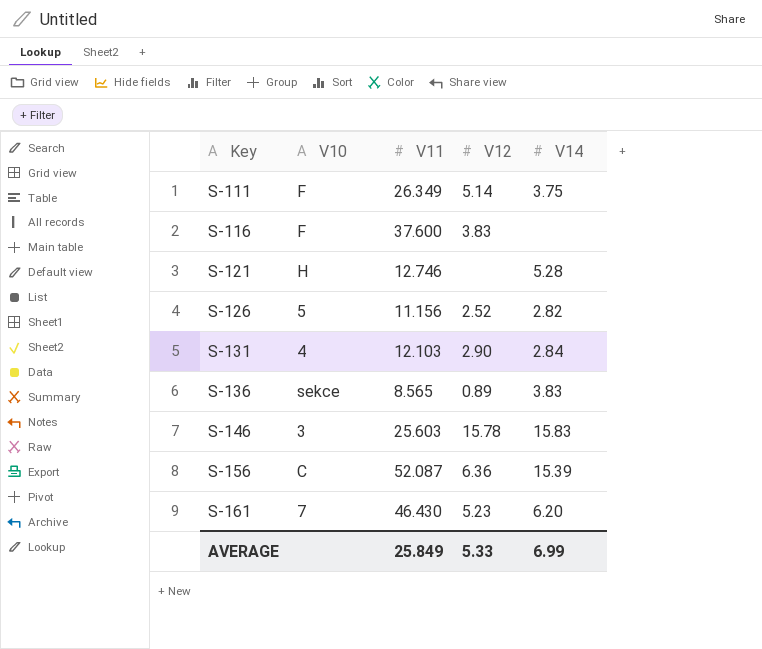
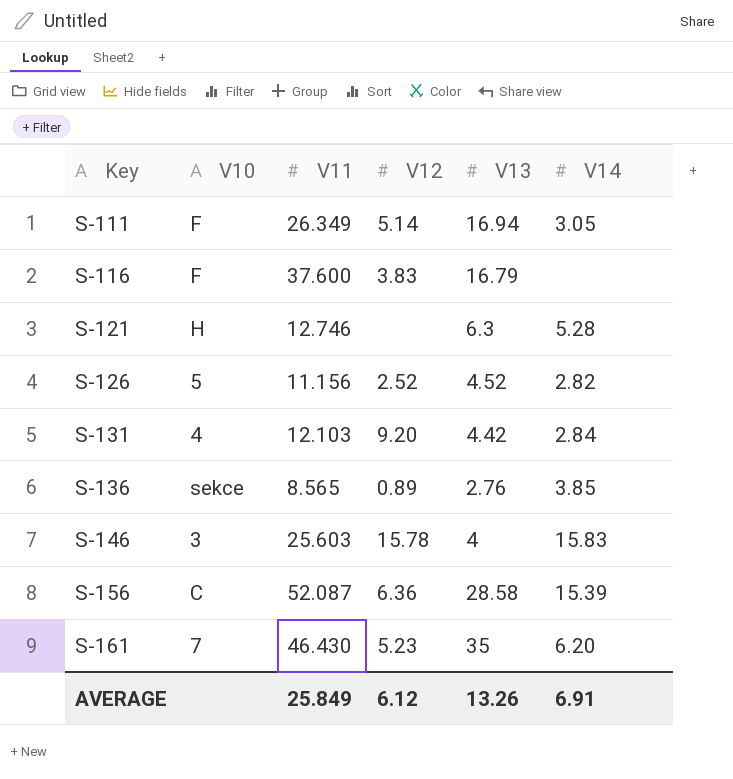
column V13 | position: none -> 5
S-111 | V14: 3.75 -> 3.05
S-131 | V12: 2.90 -> 9.20
S-136 | V14: 3.83 -> 3.85
AVERAGE | V12: 5.33 -> 6.12
AVERAGE | V14: 6.99 -> 6.91

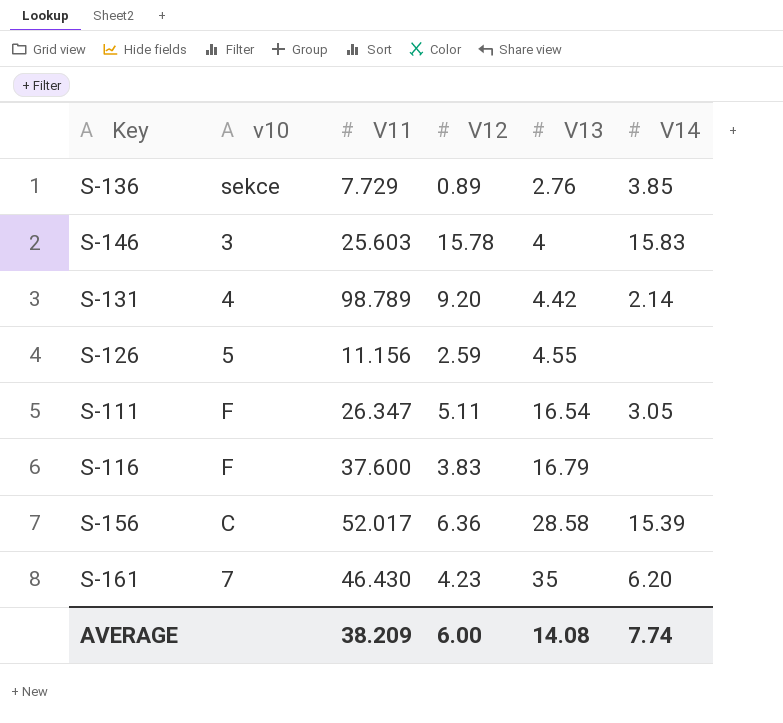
row order: Key ascending -> V13 ascending
column name: V10 -> v10
row S-121: H | 12.746 | none | 6.3 | 5.28 -> none
S-136 | V11: 8.565 -> 7.729
S-131 | V11: 12.103 -> 98.789
S-131 | V14: 2.84 -> 2.14
S-126 | V12: 2.52 -> 2.59
S-126 | V13: 4.52 -> 4.55
S-126 | V14: 2.82 -> none
S-111 | V11: 26.349 -> 26.347
S-111 | V12: 5.14 -> 5.11
S-111 | V13: 16.94 -> 16.54
S-156 | V11: 52.087 -> 52.017
S-161 | V12: 5.23 -> 4.23
AVERAGE | V11: 25.849 -> 38.209
AVERAGE | V12: 6.12 -> 6.00
AVERAGE | V13: 13.26 -> 14.08
AVERAGE | V14: 6.91 -> 7.74

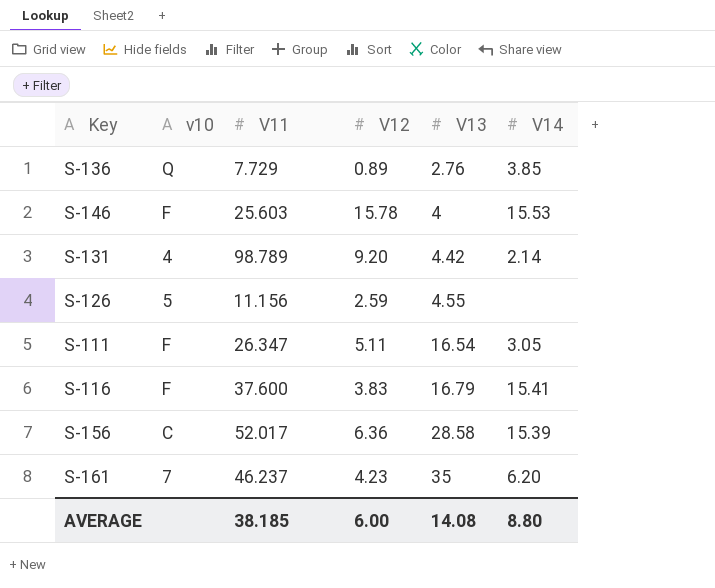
S-136 | v10: sekce -> Q
S-146 | v10: 3 -> F
S-146 | V14: 15.83 -> 15.53
S-116 | V14: none -> 15.41
S-161 | V11: 46.430 -> 46.237
AVERAGE | V11: 38.209 -> 38.185
AVERAGE | V14: 7.74 -> 8.80

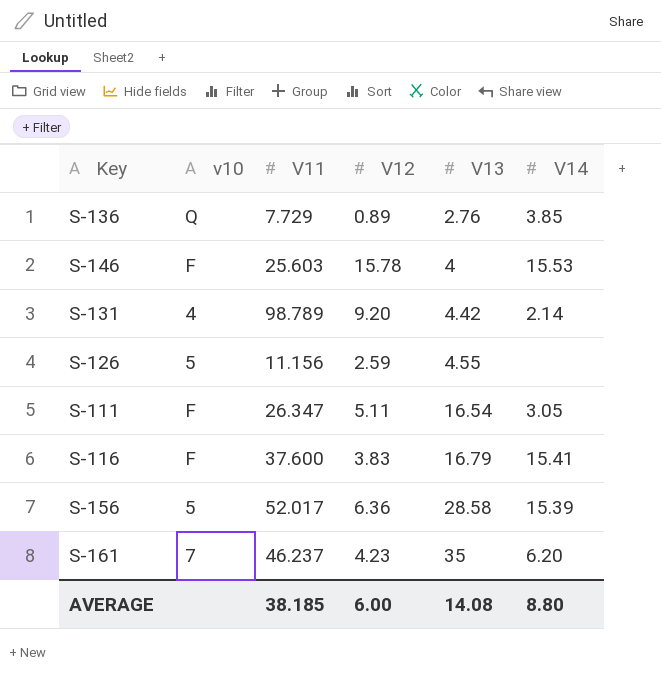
S-156 | v10: C -> 5

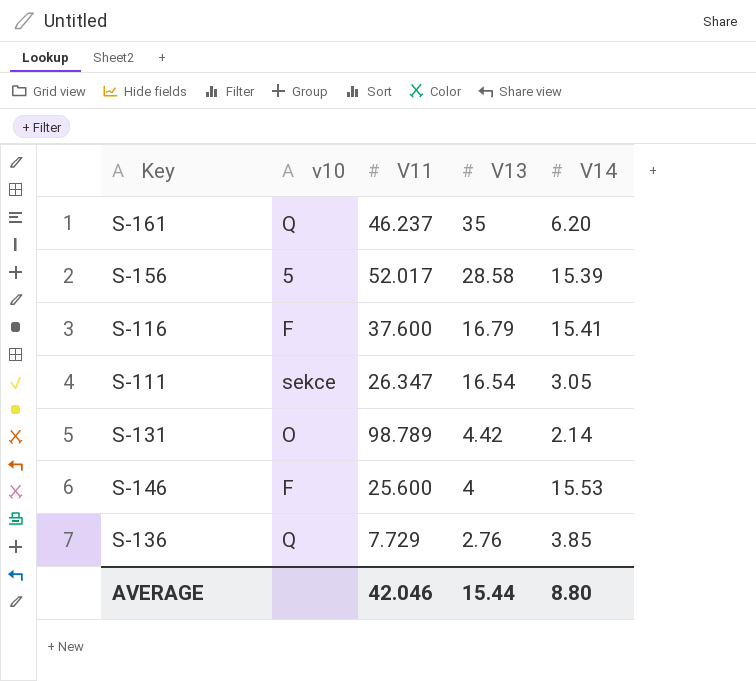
row order: V13 ascending -> V13 descending
column V12 | position: 4 -> none
row S-126: 5 | 11.156 | 2.59 | 4.55 | none -> none
S-161 | v10: 7 -> Q
S-111 | v10: F -> sekce
S-131 | v10: 4 -> O
S-146 | V11: 25.603 -> 25.600
AVERAGE | V11: 38.185 -> 42.046
AVERAGE | V13: 14.08 -> 15.44

